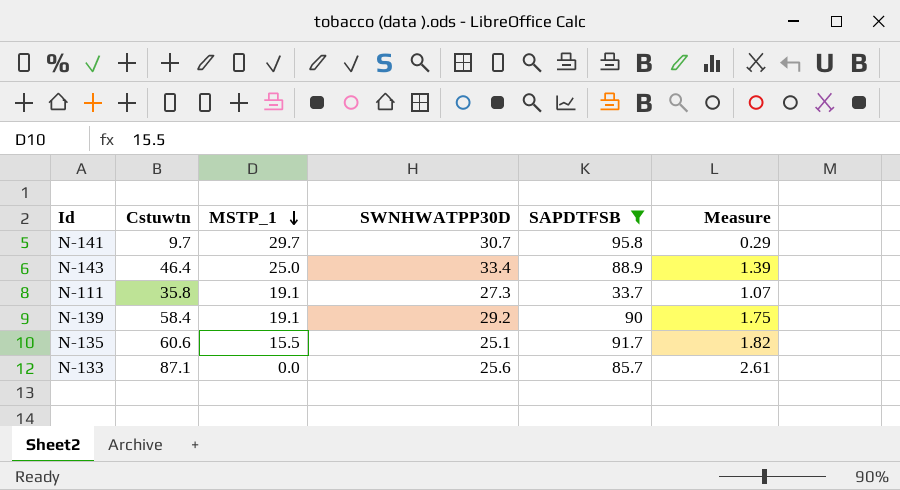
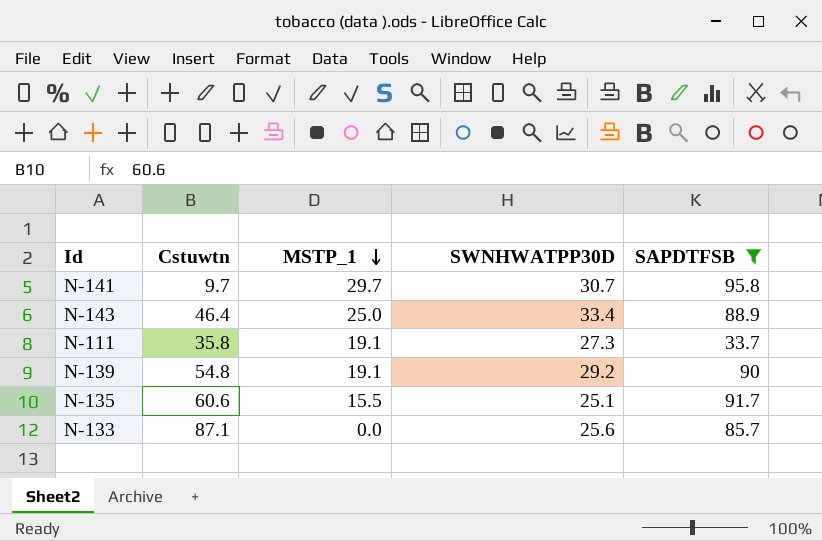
column Measure | formula: [Cstuwtn] * 0.03 -> none
N-139 | Cstuwtn: 58.4 -> 54.8

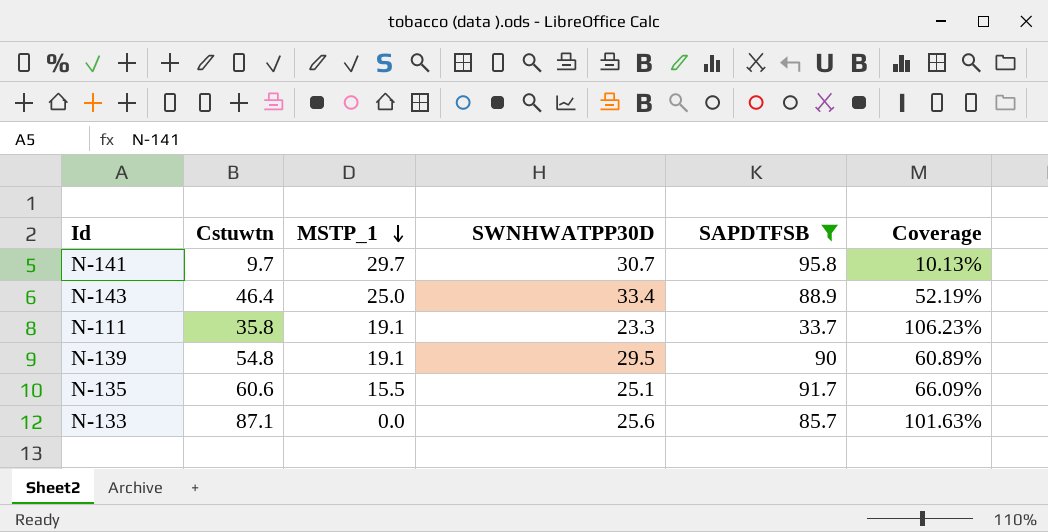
column Coverage | formula: none -> [Cstuwtn] / [SAPDTFSB]
N-111 | SWNHWATPP30D: 27.3 -> 23.3
N-139 | SWNHWATPP30D: 29.2 -> 29.5

